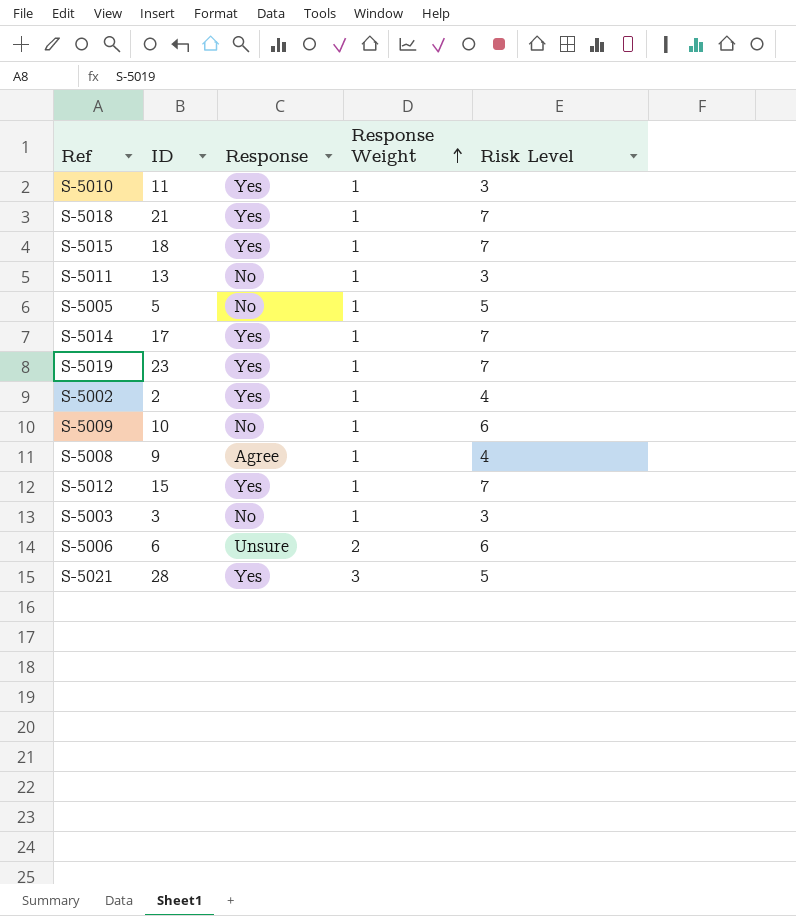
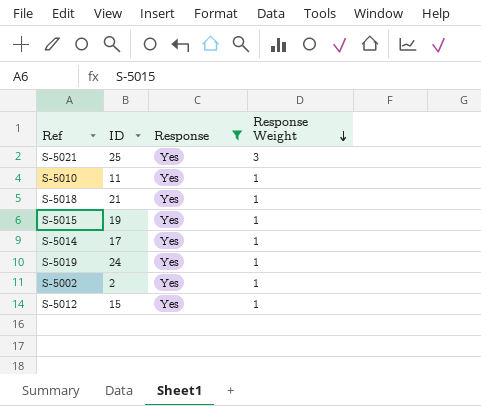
filter: none -> Response = Yes
row order: Response Weight ascending -> Response Weight descending
column Risk Level | position: 5 -> none
S-5021 | ID: 28 -> 25
S-5015 | ID: 18 -> 19
S-5019 | ID: 23 -> 24

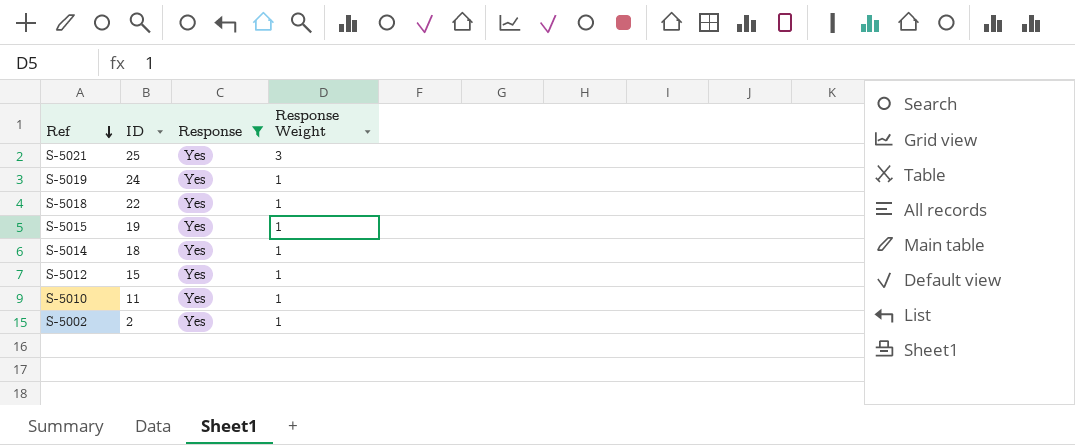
row order: Response Weight descending -> Ref descending
S-5018 | ID: 21 -> 22
S-5014 | ID: 17 -> 18

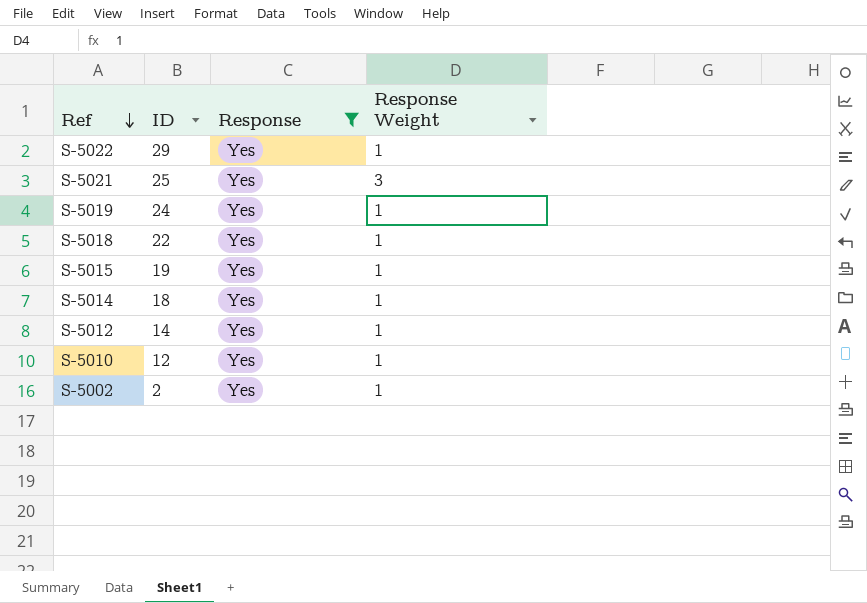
row S-5022: none -> 29 | Yes | 1
S-5012 | ID: 15 -> 14
S-5010 | ID: 11 -> 12

